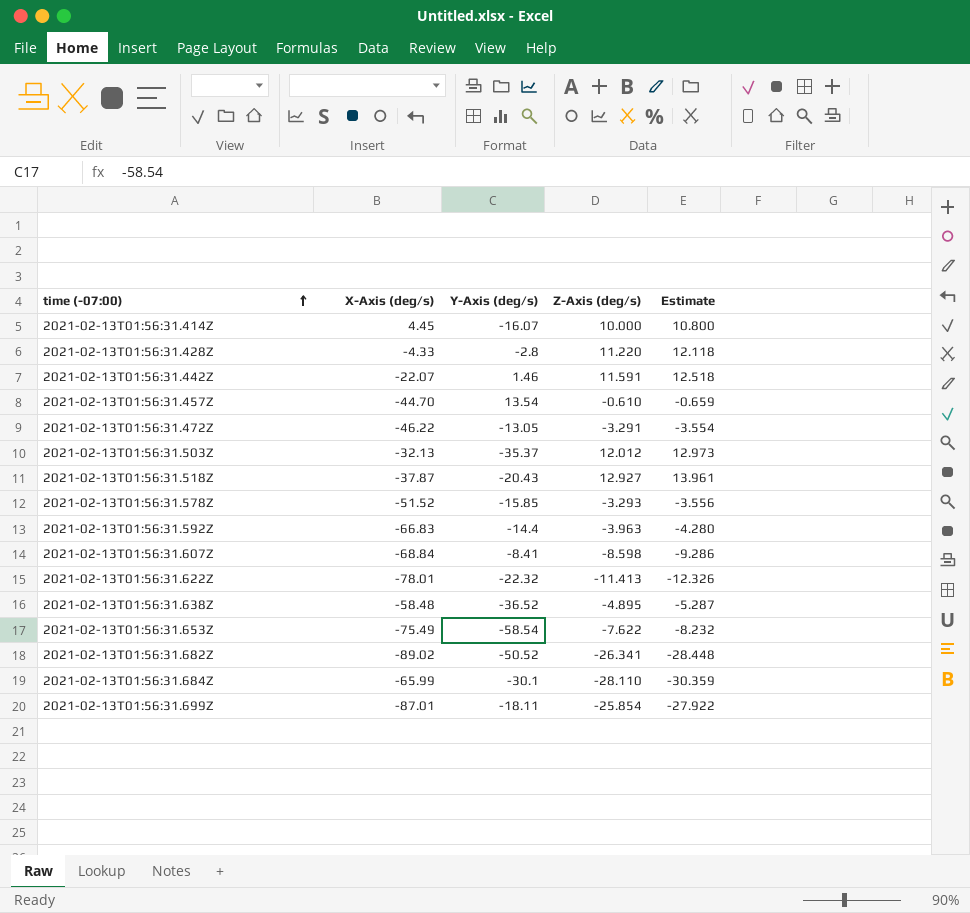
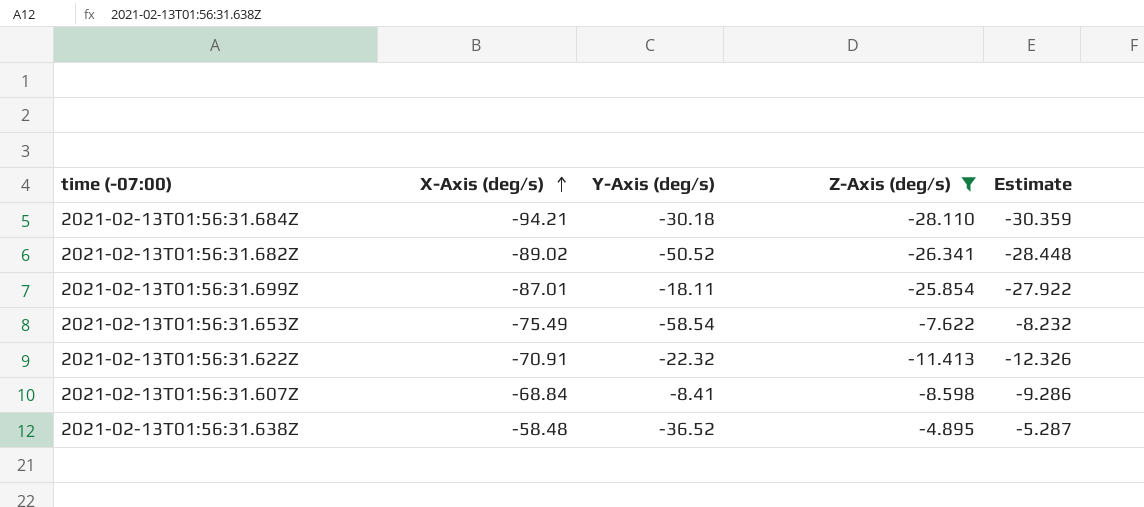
filter: none -> Z-Axis (deg/s) <= -4.895
row order: time (-07:00) ascending -> X-Axis (deg/s) ascending
2021-02-13T01:56:31.684Z | X-Axis (deg/s): -65.99 -> -94.21
2021-02-13T01:56:31.684Z | Y-Axis (deg/s): -30.1 -> -30.18
2021-02-13T01:56:31.622Z | X-Axis (deg/s): -78.01 -> -70.91

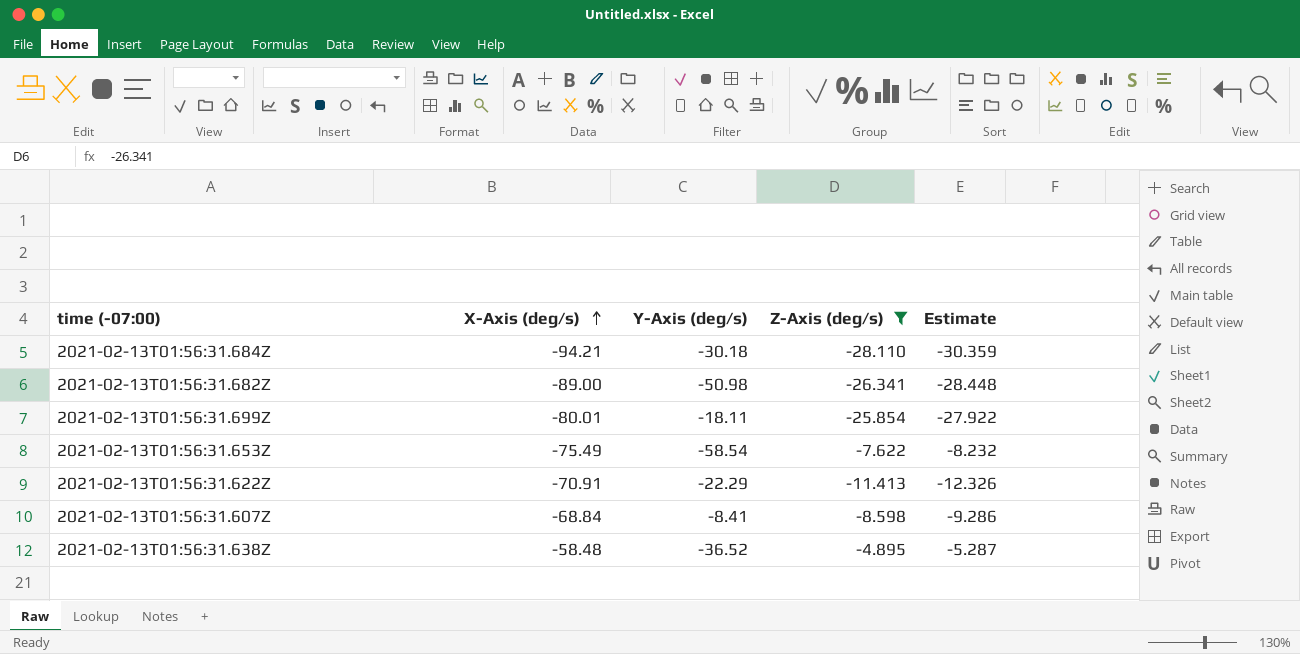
2021-02-13T01:56:31.682Z | X-Axis (deg/s): -89.02 -> -89.00
2021-02-13T01:56:31.682Z | Y-Axis (deg/s): -50.52 -> -50.98
2021-02-13T01:56:31.699Z | X-Axis (deg/s): -87.01 -> -80.01
2021-02-13T01:56:31.622Z | Y-Axis (deg/s): -22.32 -> -22.29

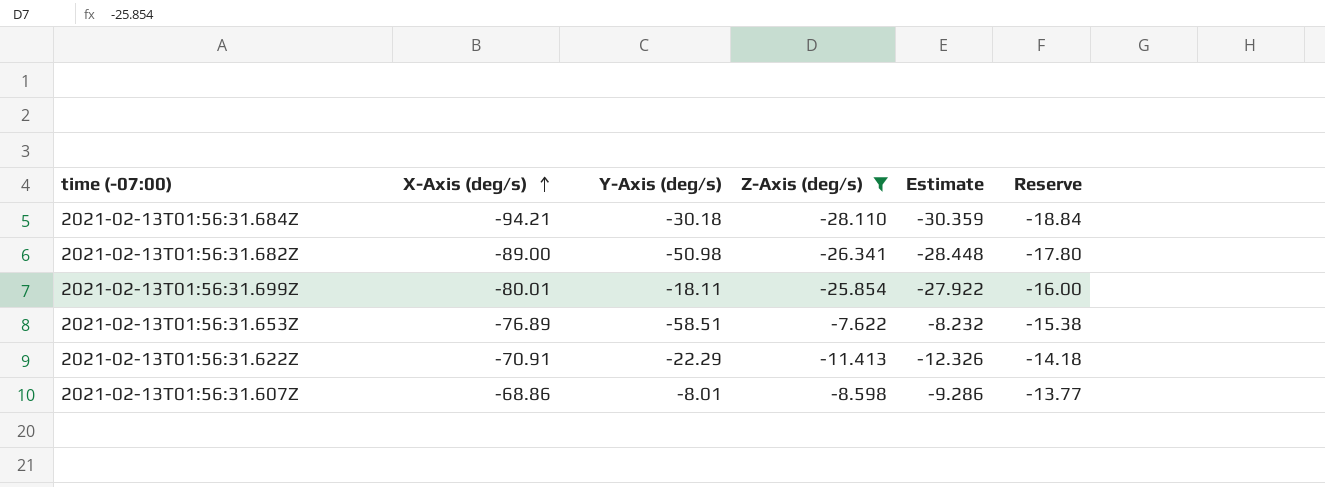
column Reserve | formula: none -> [X-Axis (deg/s)] * 0.2
row 2021-02-13T01:56:31.638Z: -58.48 | -36.52 | -4.895 | -5.287 -> none
2021-02-13T01:56:31.653Z | X-Axis (deg/s): -75.49 -> -76.89
2021-02-13T01:56:31.653Z | Y-Axis (deg/s): -58.54 -> -58.51
2021-02-13T01:56:31.607Z | X-Axis (deg/s): -68.84 -> -68.86
2021-02-13T01:56:31.607Z | Y-Axis (deg/s): -8.41 -> -8.01

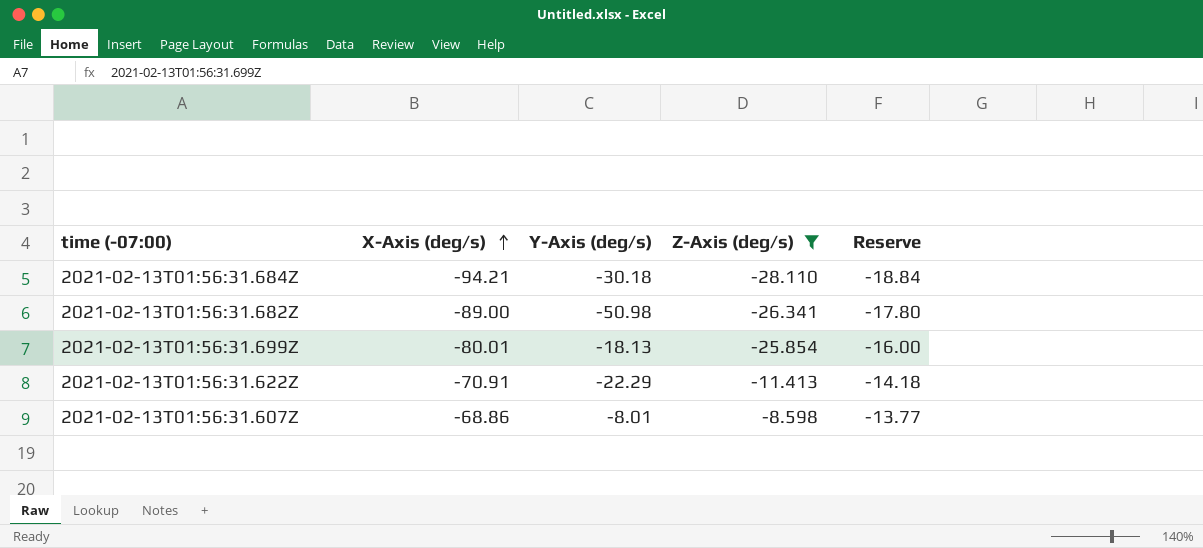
column Estimate | formula: [Z-Axis (deg/s)] * 1.08 -> none
row 2021-02-13T01:56:31.653Z: -76.89 | -58.51 | -7.622 | -8.232 | -15.38 -> none
2021-02-13T01:56:31.699Z | Y-Axis (deg/s): -18.11 -> -18.13

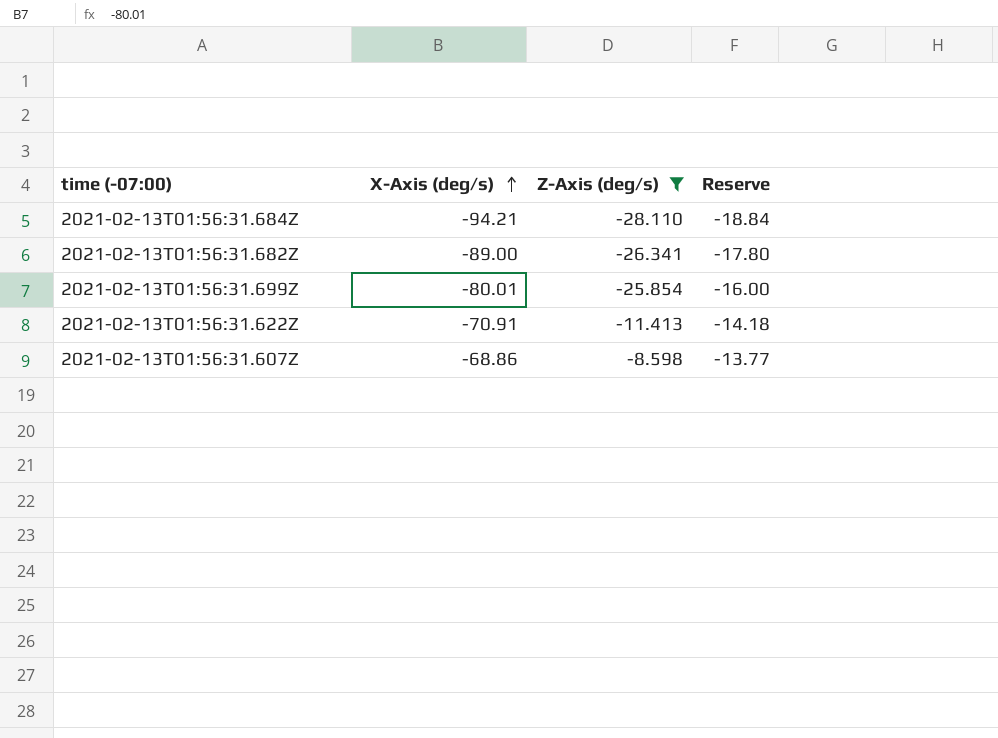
column Y-Axis (deg/s) | position: 3 -> none

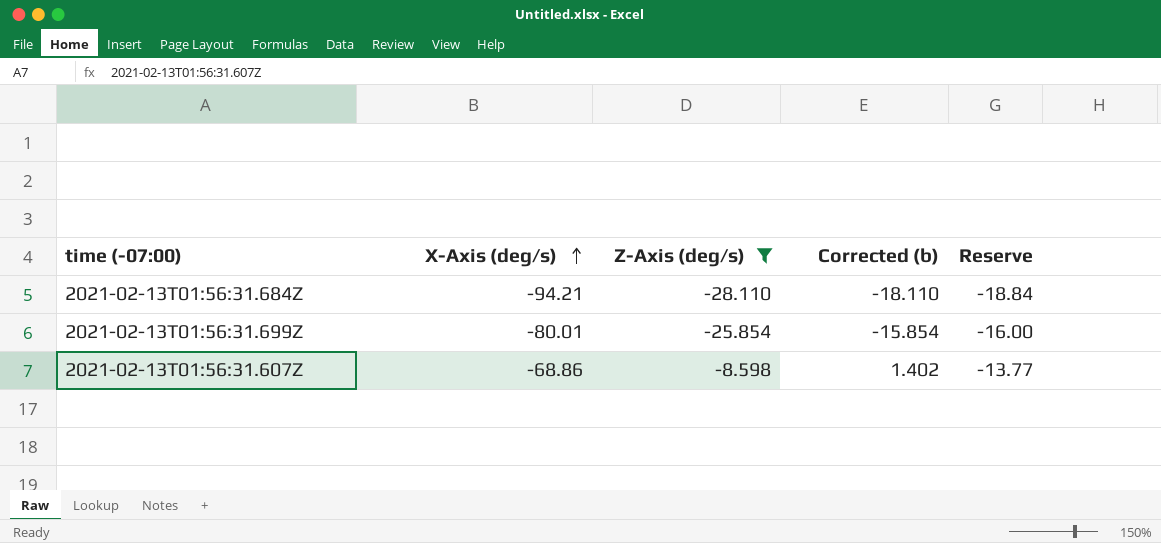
column Corrected (b) | formula: none -> [Z-Axis (deg/s)] + 10
row 2021-02-13T01:56:31.682Z: -89.00 | -26.341 | -17.80 -> none
row 2021-02-13T01:56:31.622Z: -70.91 | -11.413 | -14.18 -> none

